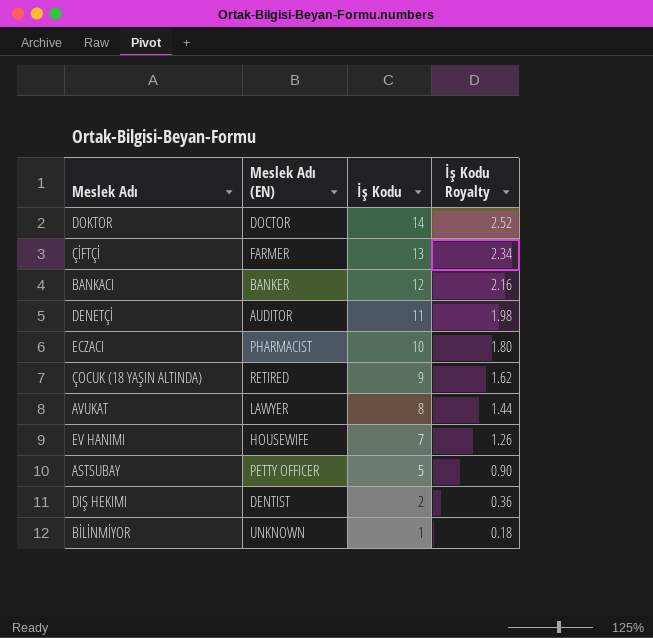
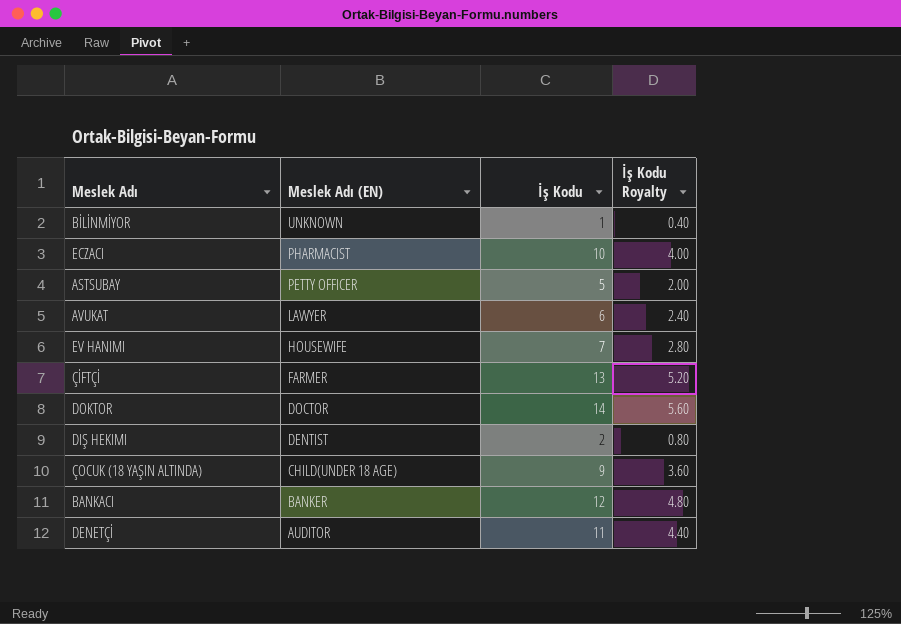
row order: İş Kodu descending -> Meslek Adı (EN) descending
column İş Kodu Royalty | formula: [İş Kodu] * 0.18 -> [İş Kodu] * 0.4
AVUKAT | İş Kodu: 8 -> 6
ÇOCUK (18 YAŞIN ALTINDA) | Meslek Adı (EN): RETIRED -> CHILD(UNDER 18 AGE)

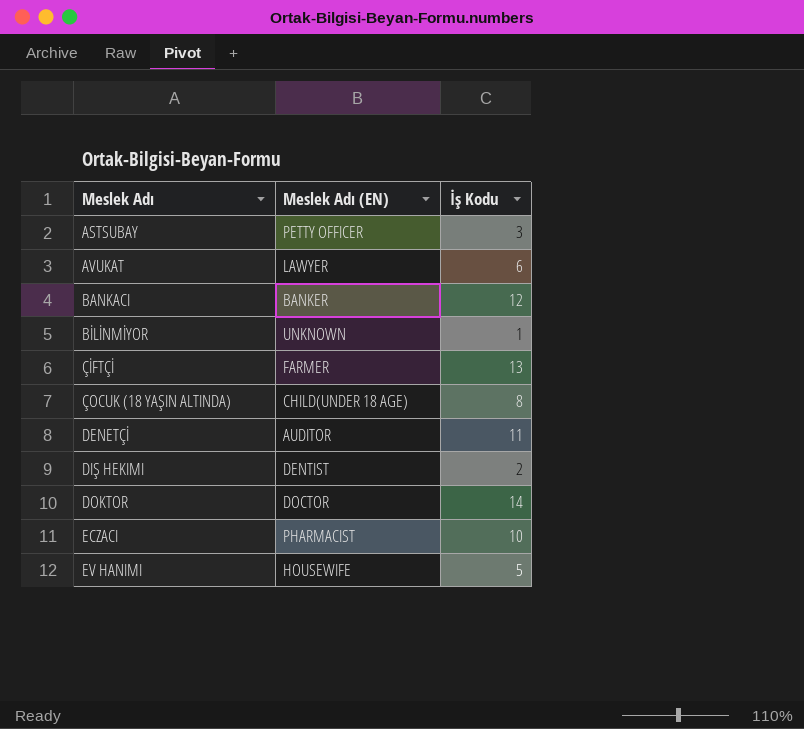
row order: Meslek Adı (EN) descending -> Meslek Adı ascending
column İş Kodu Royalty | formula: [İş Kodu] * 0.4 -> none
ASTSUBAY | İş Kodu: 5 -> 3
ÇOCUK (18 YAŞIN ALTINDA) | İş Kodu: 9 -> 8
EV HANIMI | İş Kodu: 7 -> 5

